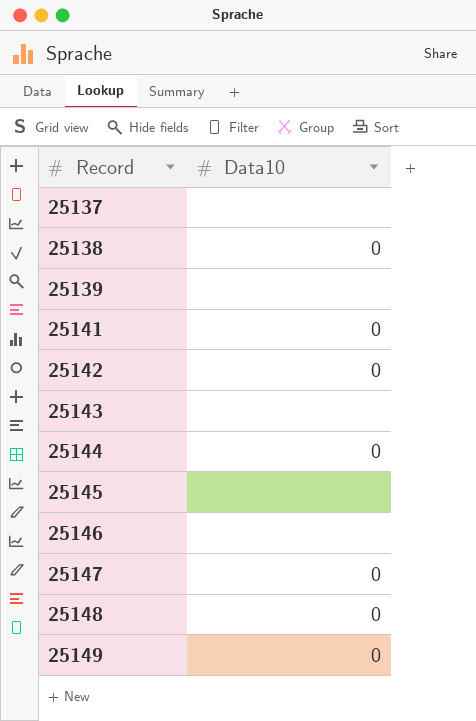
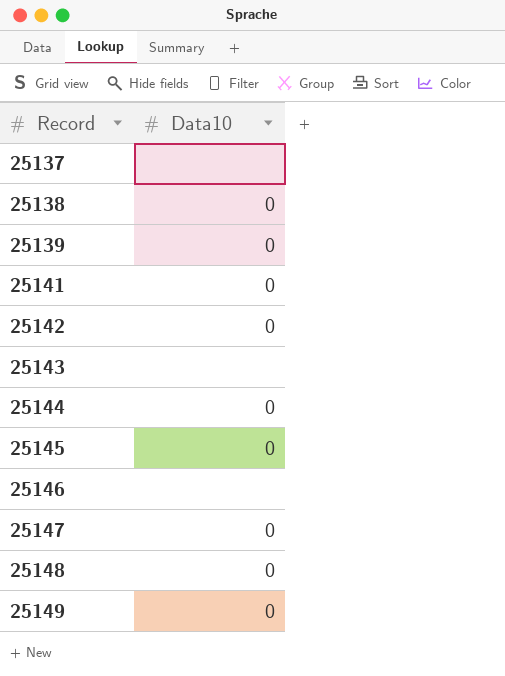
25139 | Data10: none -> 0
25145 | Data10: none -> 0

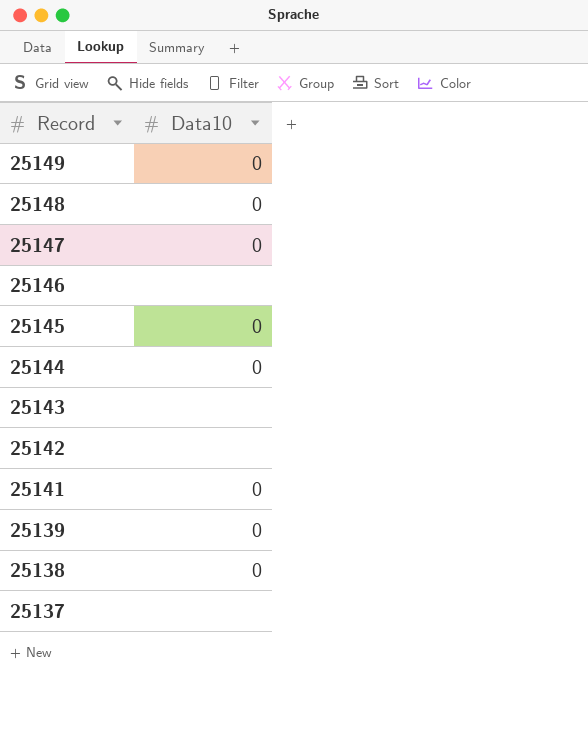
row order: Record ascending -> Record descending
25142 | Data10: 0 -> none

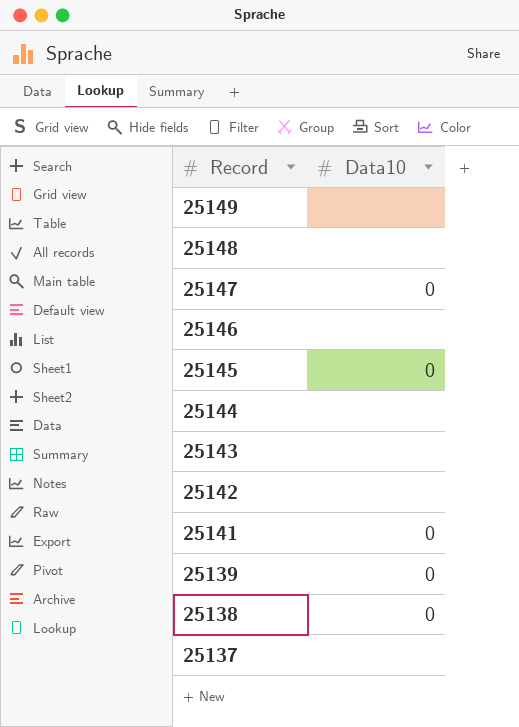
25149 | Data10: 0 -> none
25148 | Data10: 0 -> none
25144 | Data10: 0 -> none

